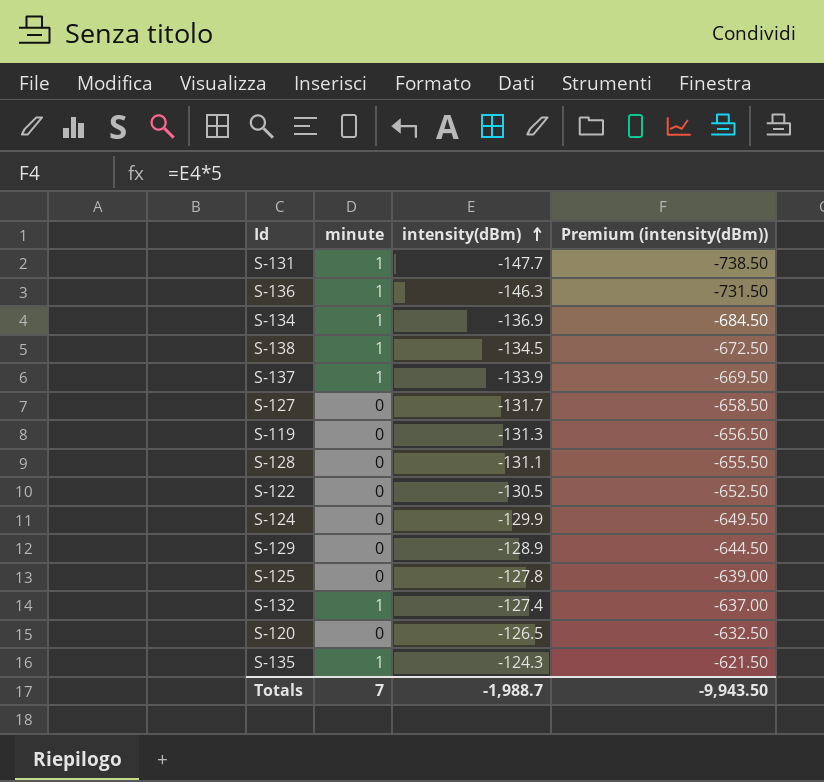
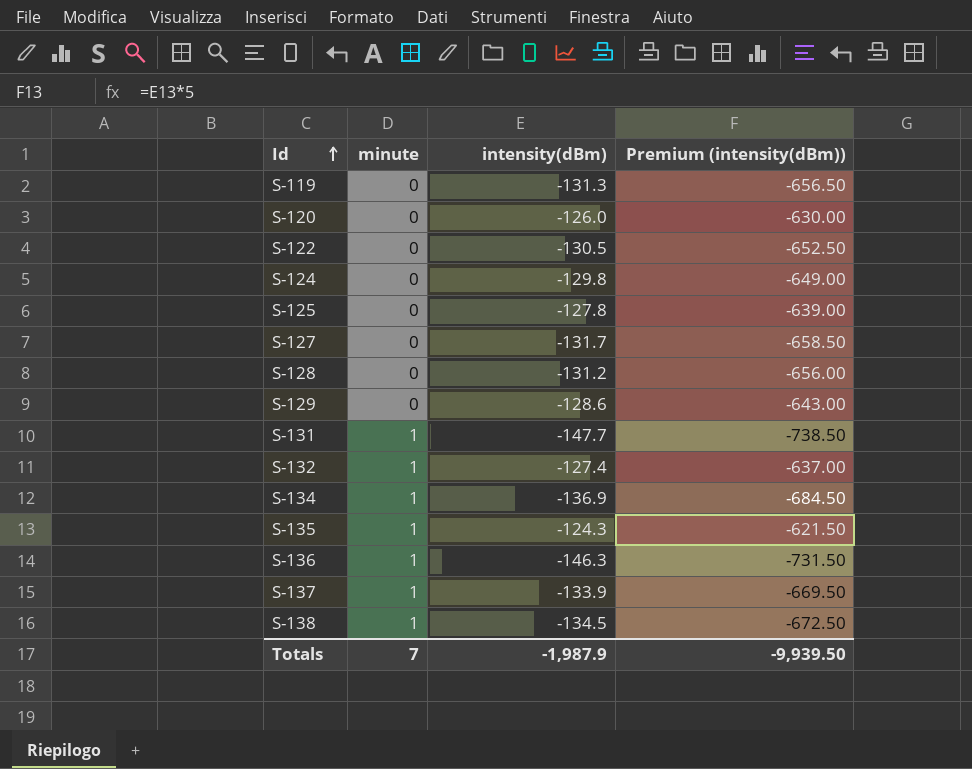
row order: intensity(dBm) ascending -> Id ascending
S-120 | intensity(dBm): -126.5 -> -126.0
S-120 | Premium (intensity(dBm)): -632.50 -> -630.00
S-124 | intensity(dBm): -129.9 -> -129.8
S-124 | Premium (intensity(dBm)): -649.50 -> -649.00
S-128 | intensity(dBm): -131.1 -> -131.2
S-128 | Premium (intensity(dBm)): -655.50 -> -656.00
S-129 | intensity(dBm): -128.9 -> -128.6
S-129 | Premium (intensity(dBm)): -644.50 -> -643.00
Totals | intensity(dBm): -1,988.7 -> -1,987.9
Totals | Premium (intensity(dBm)): -9,943.50 -> -9,939.50

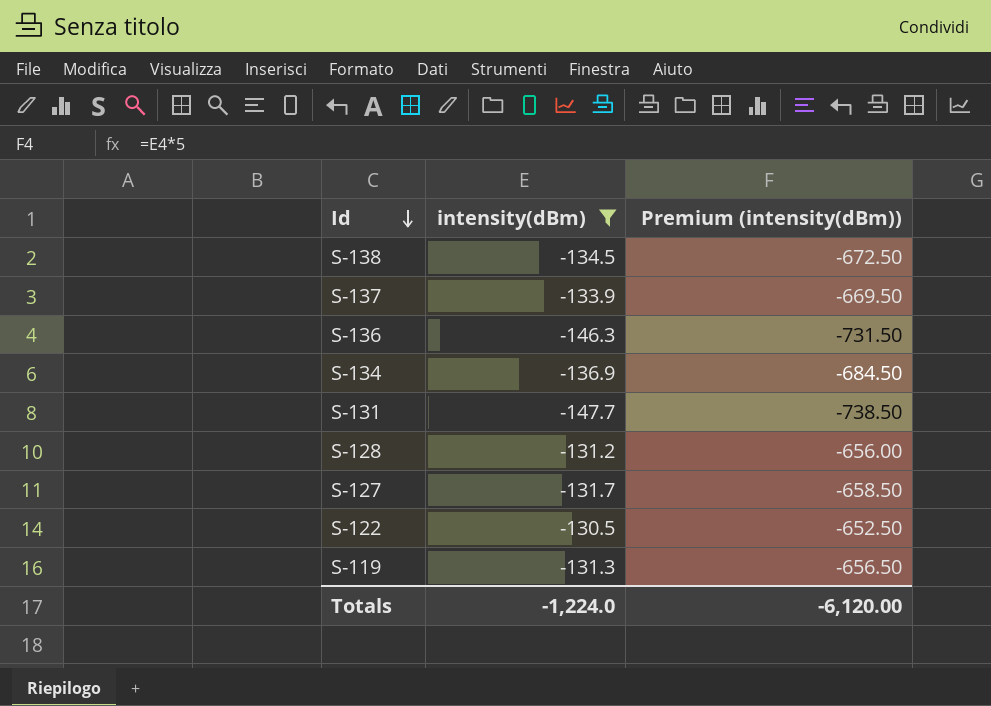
filter: none -> intensity(dBm) <= -130.5
row order: Id ascending -> Id descending
column minute | position: 2 -> none
Totals | intensity(dBm): -1,987.9 -> -1,224.0
Totals | Premium (intensity(dBm)): -9,939.50 -> -6,120.00

